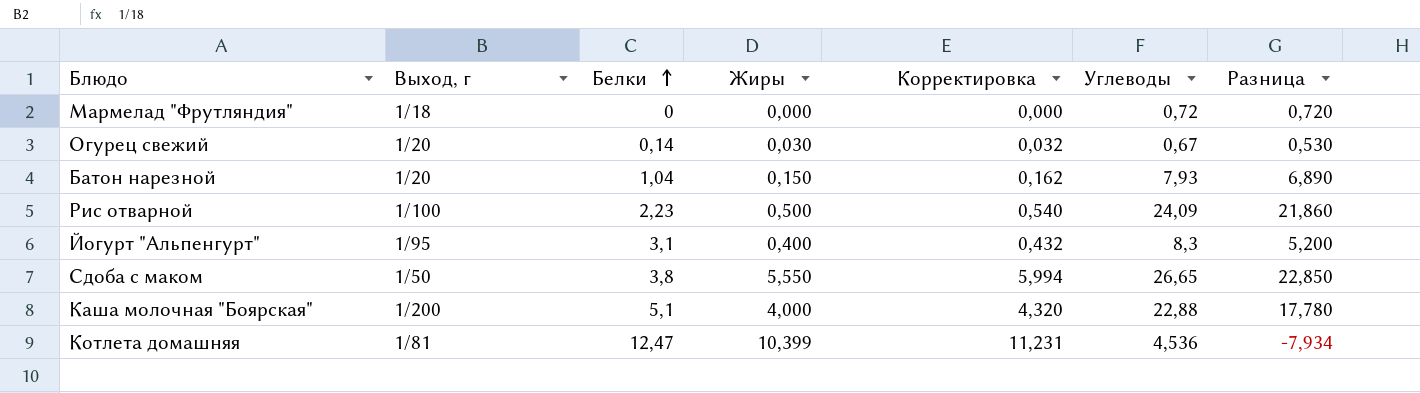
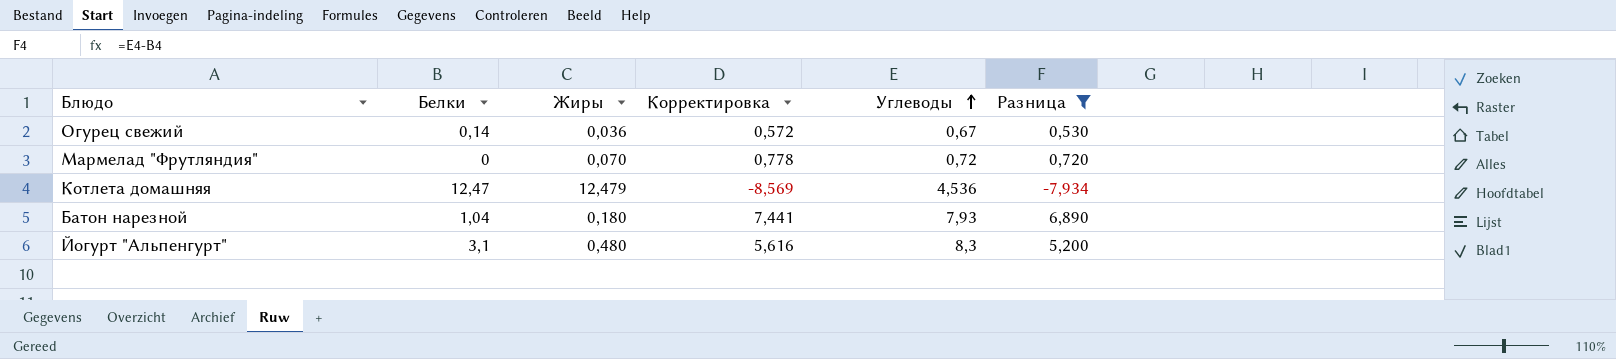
filter: none -> Разница <= 6,890
row order: Белки ascending -> Углеводы ascending
column Выход, г | position: 2 -> none
column Корректировка | formula: [Жиры] * 1,08 -> [Разница] * 1,08
Огурец свежий | Жиры: 0,030 -> 0,036
Мармелад "Фрутляндия" | Жиры: 0,000 -> 0,070
Котлета домашняя | Жиры: 10,399 -> 12,479
Батон нарезной | Жиры: 0,150 -> 0,180
Йогурт "Альпенгурт" | Жиры: 0,400 -> 0,480

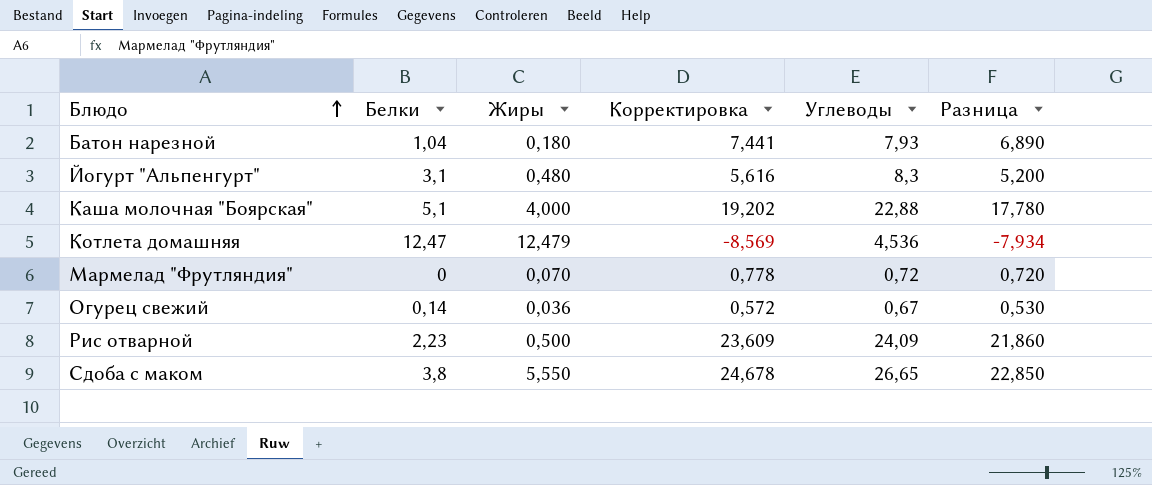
filter: Разница <= 6,890 -> none
row order: Углеводы ascending -> Блюдо ascending

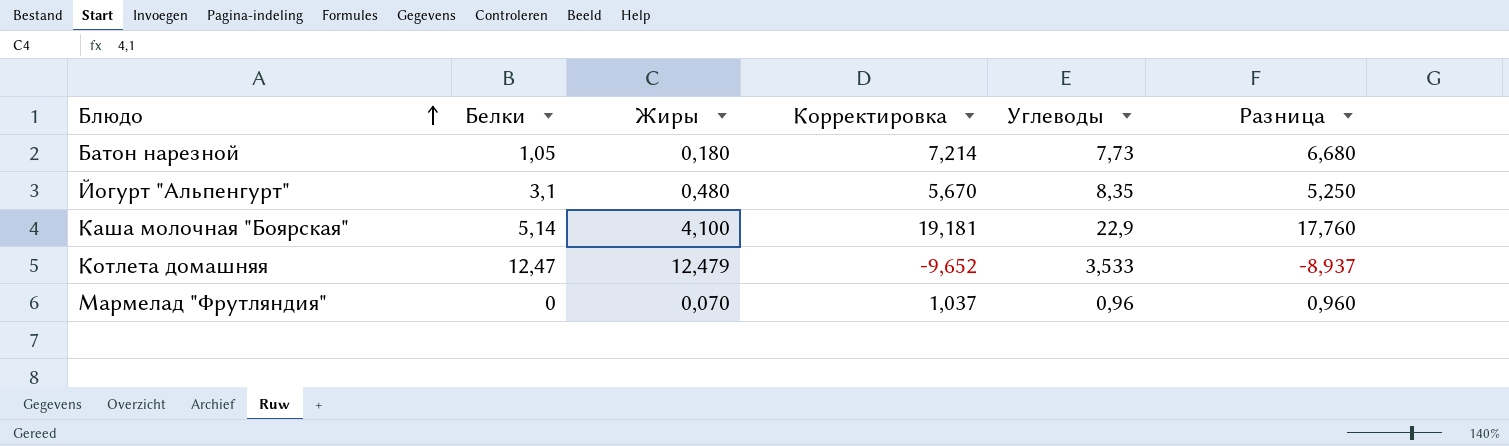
row Огурец свежий: 0,14 | 0,036 | 0,572 | 0,67 | 0,530 -> none
row Рис отварной: 2,23 | 0,500 | 23,609 | 24,09 | 21,860 -> none
row Сдоба с маком: 3,8 | 5,550 | 24,678 | 26,65 | 22,850 -> none
Батон нарезной | Белки: 1,04 -> 1,05
Батон нарезной | Корректировка: 7,441 -> 7,214
Батон нарезной | Углеводы: 7,93 -> 7,73
Батон нарезной | Разница: 6,890 -> 6,680
Йогурт "Альпенгурт" | Корректировка: 5,616 -> 5,670
Йогурт "Альпенгурт" | Углеводы: 8,3 -> 8,35
Йогурт "Альпенгурт" | Разница: 5,200 -> 5,250
Каша молочная "Боярская" | Белки: 5,1 -> 5,14
Каша молочная "Боярская" | Жиры: 4,000 -> 4,100
Каша молочная "Боярская" | Корректировка: 19,202 -> 19,181
Каша молочная "Боярская" | Углеводы: 22,88 -> 22,9
Каша молочная "Боярская" | Разница: 17,780 -> 17,760
Котлета домашняя | Корректировка: -8,569 -> -9,652
Котлета домашняя | Углеводы: 4,536 -> 3,533
Котлета домашняя | Разница: -7,934 -> -8,937
Мармелад "Фрутляндия" | Корректировка: 0,778 -> 1,037
Мармелад "Фрутляндия" | Углеводы: 0,72 -> 0,96
Мармелад "Фрутляндия" | Разница: 0,720 -> 0,960

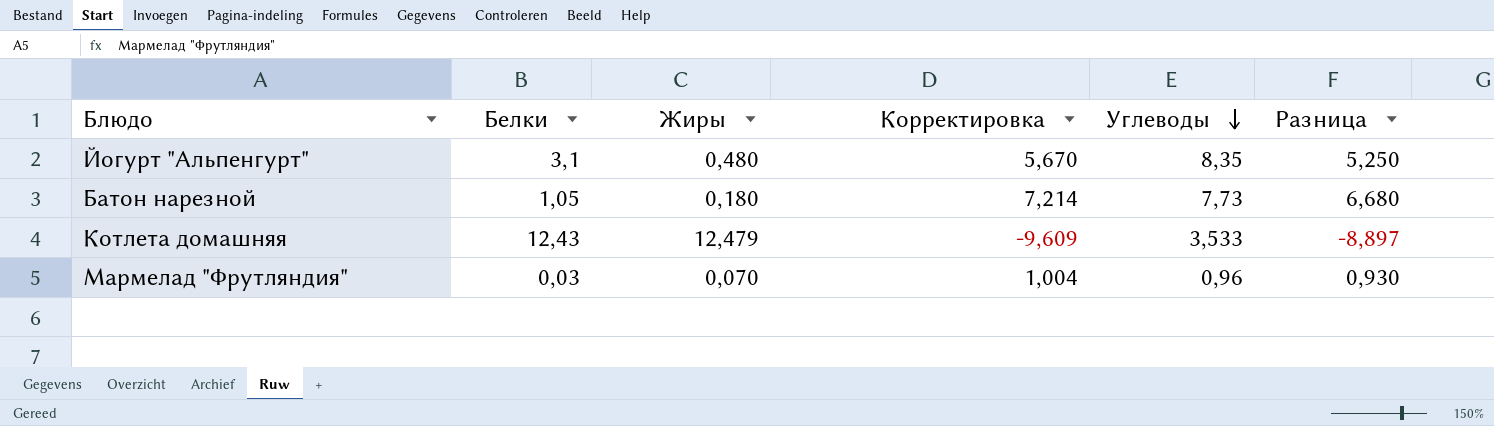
row order: Блюдо ascending -> Углеводы descending
row Каша молочная "Боярская": 5,14 | 4,100 | 19,181 | 22,9 | 17,760 -> none
Котлета домашняя | Белки: 12,47 -> 12,43
Котлета домашняя | Корректировка: -9,652 -> -9,609
Котлета домашняя | Разница: -8,937 -> -8,897
Мармелад "Фрутляндия" | Белки: 0 -> 0,03
Мармелад "Фрутляндия" | Корректировка: 1,037 -> 1,004
Мармелад "Фрутляндия" | Разница: 0,960 -> 0,930

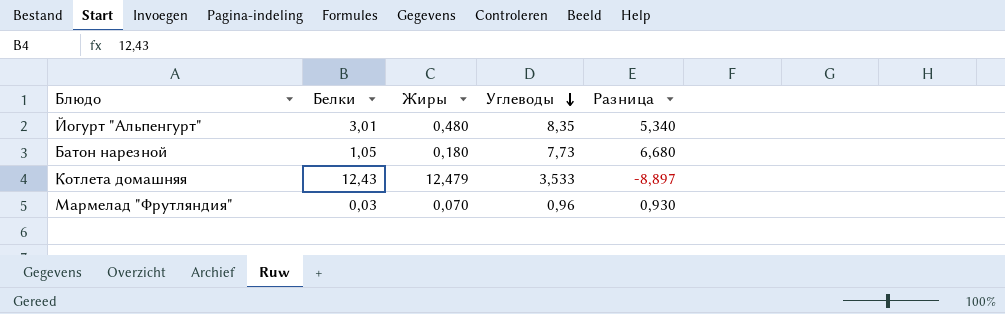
column Корректировка | formula: [Разница] * 1,08 -> none
Йогурт "Альпенгурт" | Белки: 3,1 -> 3,01
Йогурт "Альпенгурт" | Разница: 5,250 -> 5,340

